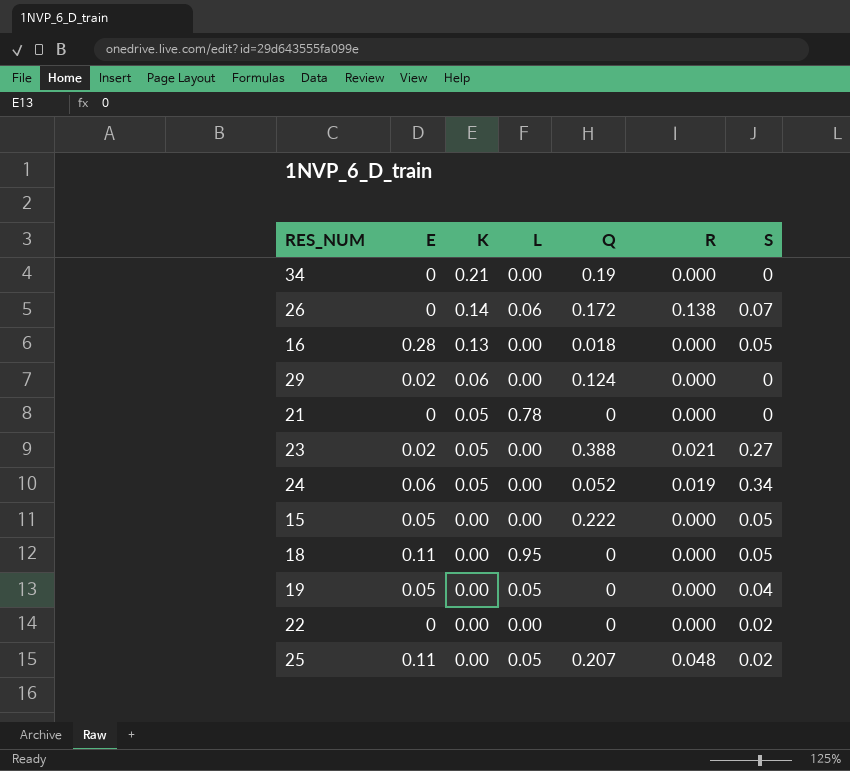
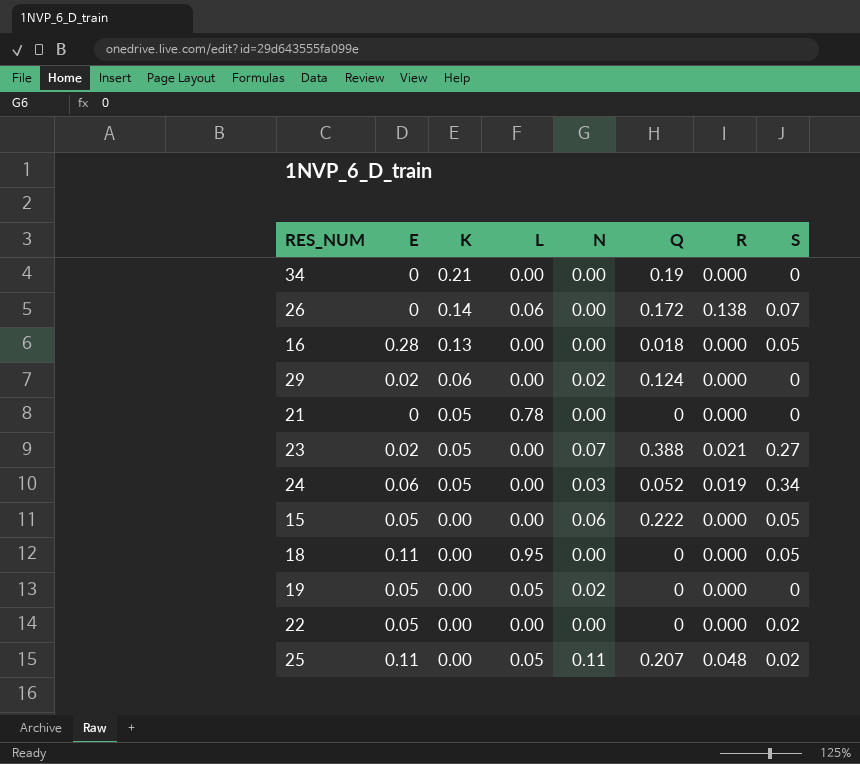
column N | position: none -> 5
19 | S: 0.04 -> 0
22 | E: 0 -> 0.05

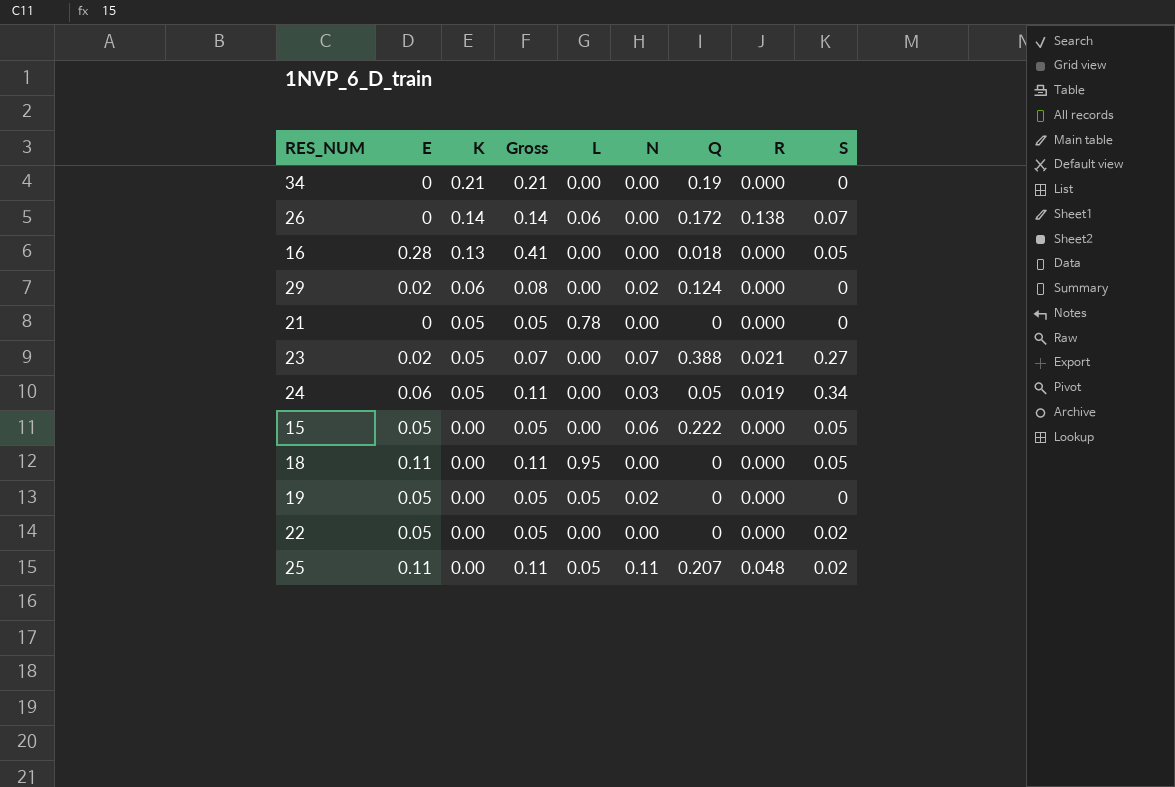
column Gross | formula: none -> [E] + [K]
24 | Q: 0.052 -> 0.05

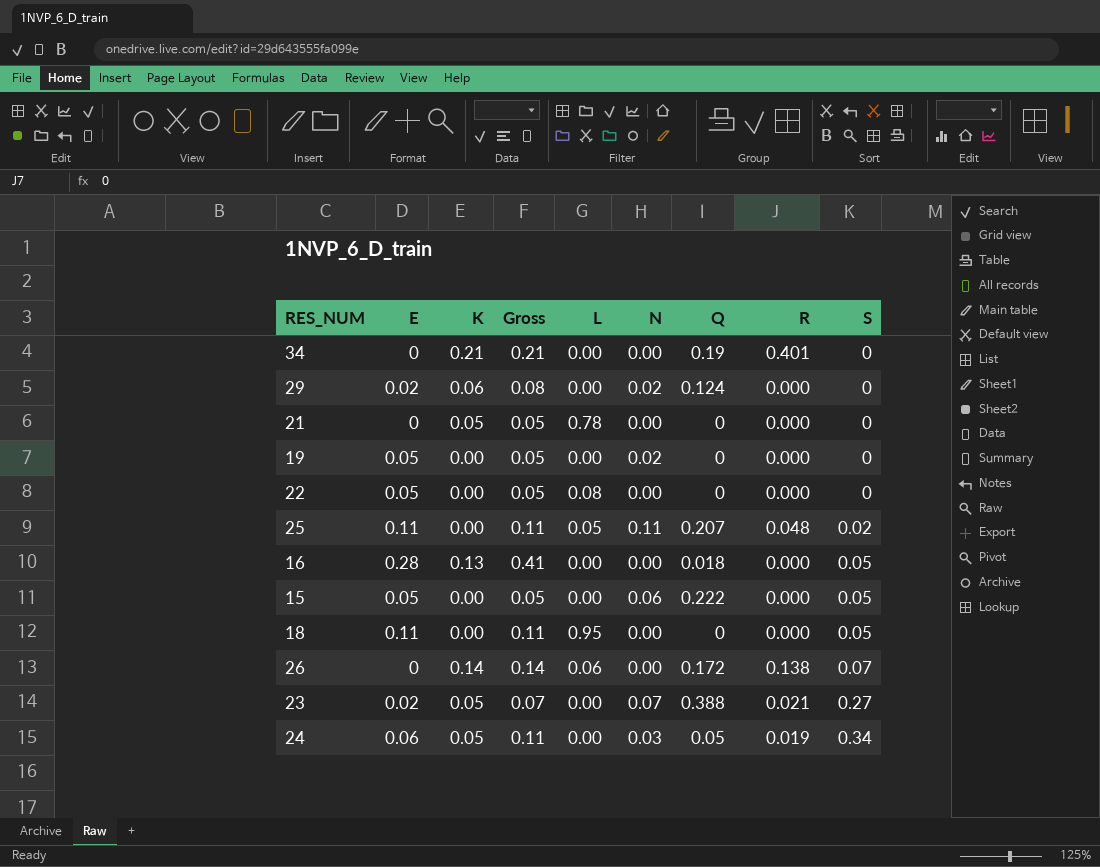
row order: K descending -> S ascending
34 | R: 0.000 -> 0.401
19 | L: 0.05 -> 0.00
22 | L: 0.00 -> 0.08
22 | S: 0.02 -> 0

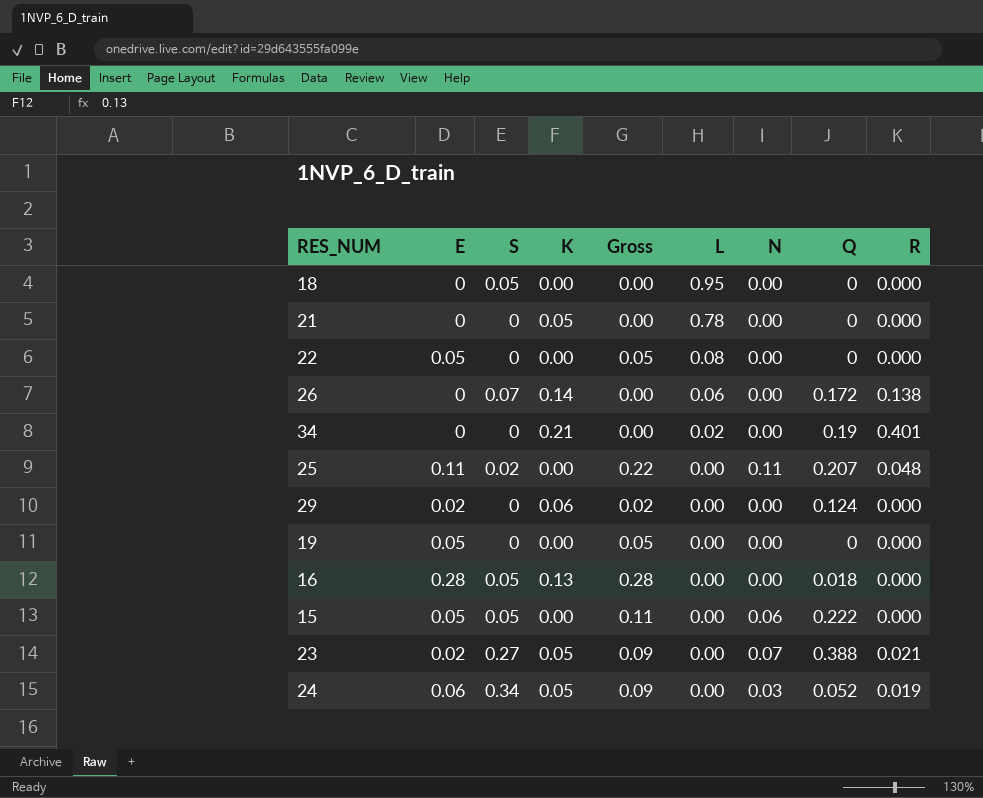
row order: S ascending -> L descending
column S | position: 9 -> 3
column Gross | formula: [E] + [K] -> [E] + [N]
18 | E: 0.11 -> 0
34 | L: 0.00 -> 0.02
25 | L: 0.05 -> 0.00
29 | N: 0.02 -> 0.00
19 | N: 0.02 -> 0.00
24 | Q: 0.05 -> 0.052

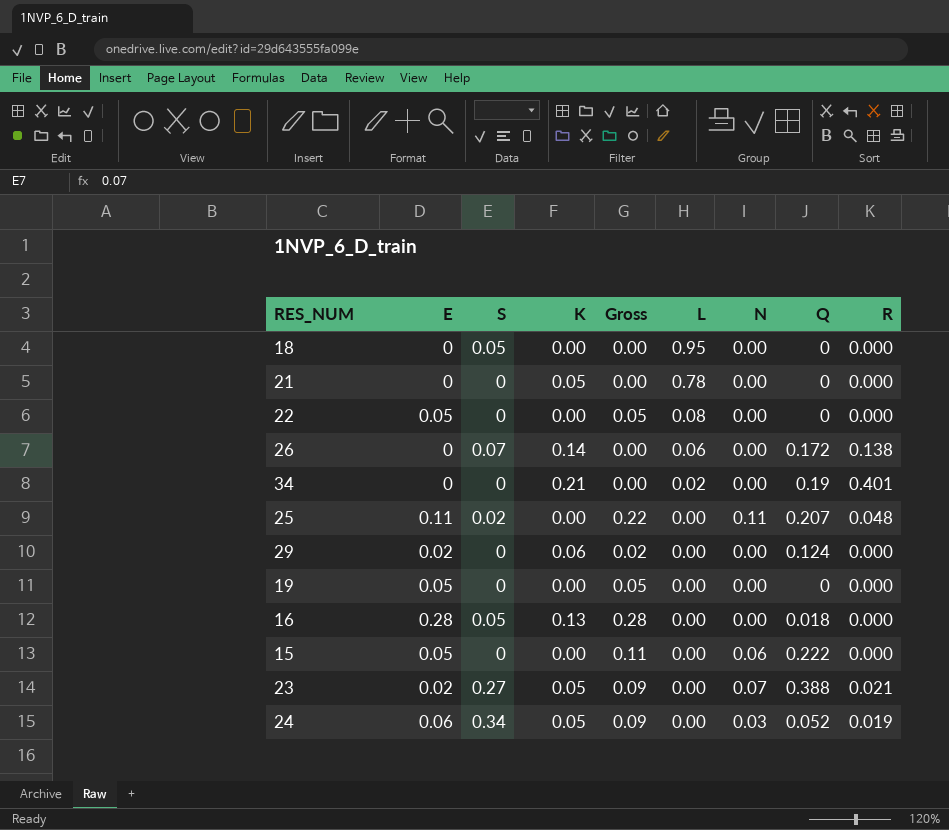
15 | S: 0.05 -> 0

